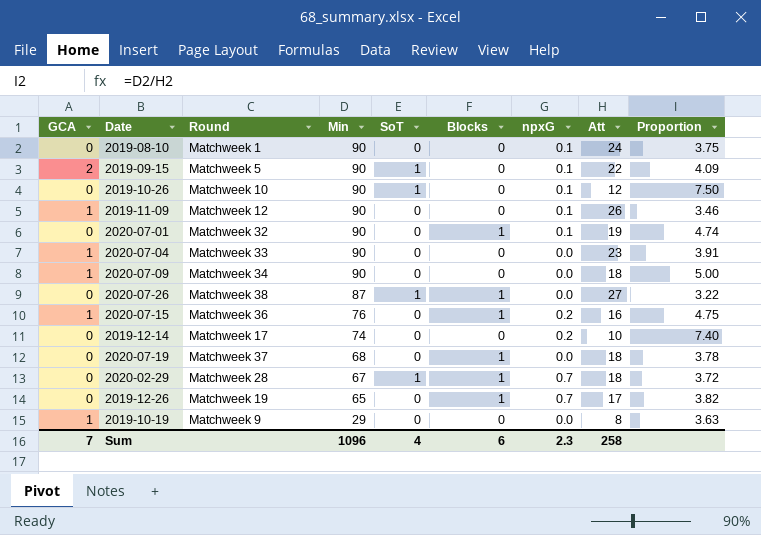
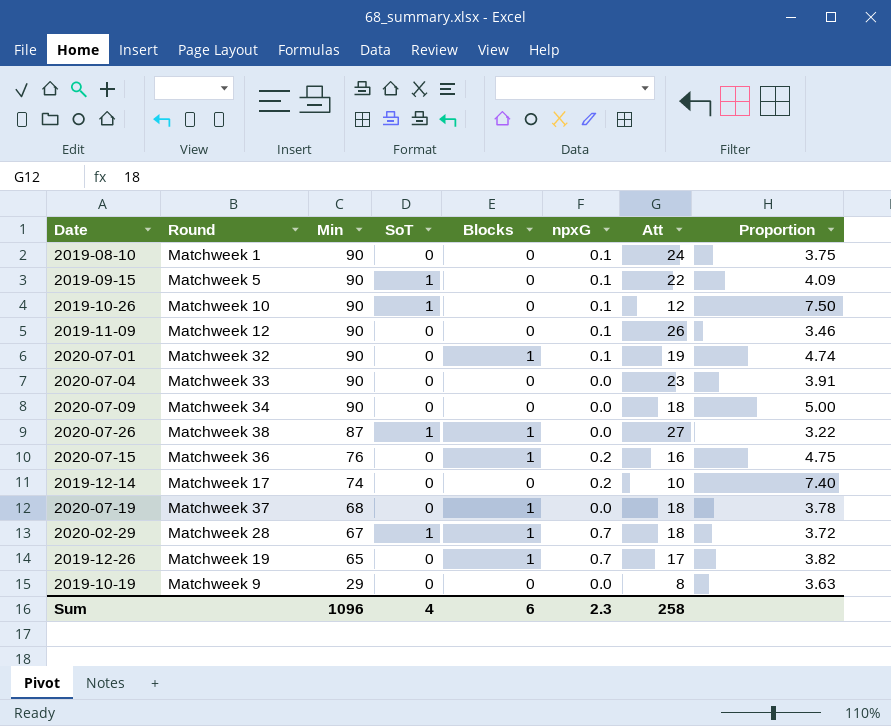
column GCA | position: 1 -> none

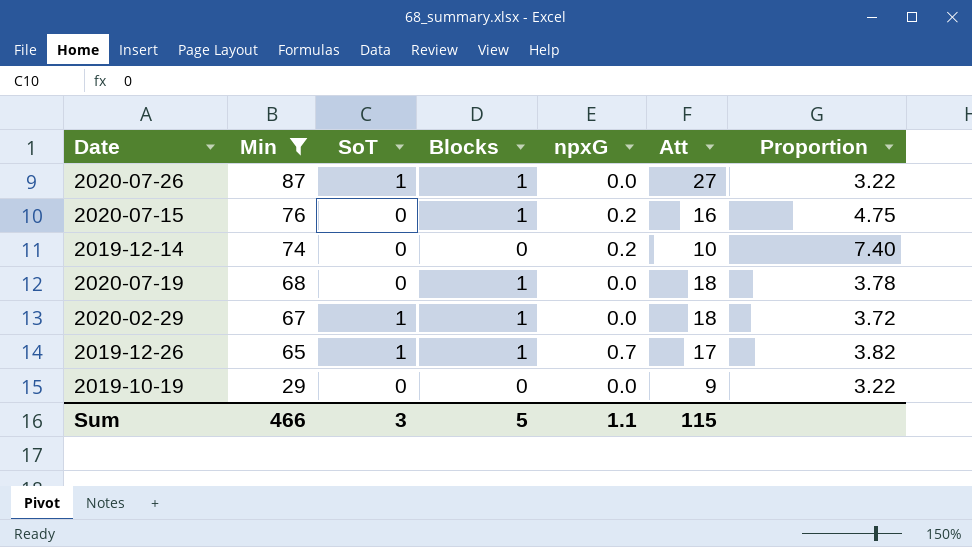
filter: none -> Min != 90
column Round | position: 2 -> none
2020-02-29 | npxG: 0.7 -> 0.0
2019-12-26 | SoT: 0 -> 1
2019-10-19 | Att: 8 -> 9
2019-10-19 | Proportion: 3.63 -> 3.22
Sum | Min: 1096 -> 466
Sum | SoT: 4 -> 3
Sum | Blocks: 6 -> 5
Sum | npxG: 2.3 -> 1.1
Sum | Att: 258 -> 115

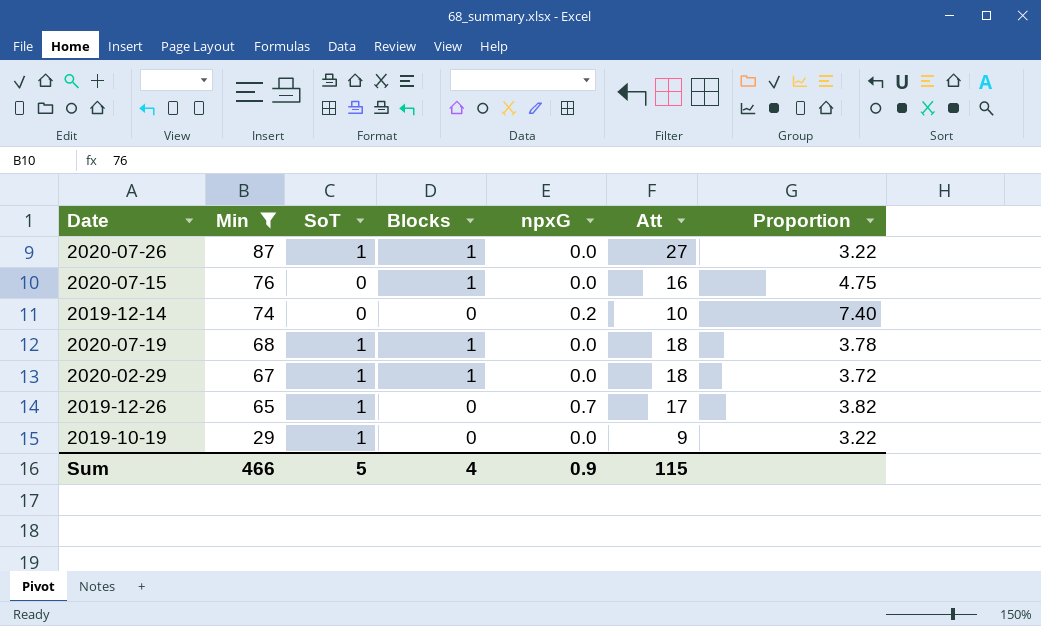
2020-07-15 | npxG: 0.2 -> 0.0
2020-07-19 | SoT: 0 -> 1
2019-12-26 | Blocks: 1 -> 0
2019-10-19 | SoT: 0 -> 1
Sum | SoT: 3 -> 5
Sum | Blocks: 5 -> 4
Sum | npxG: 1.1 -> 0.9

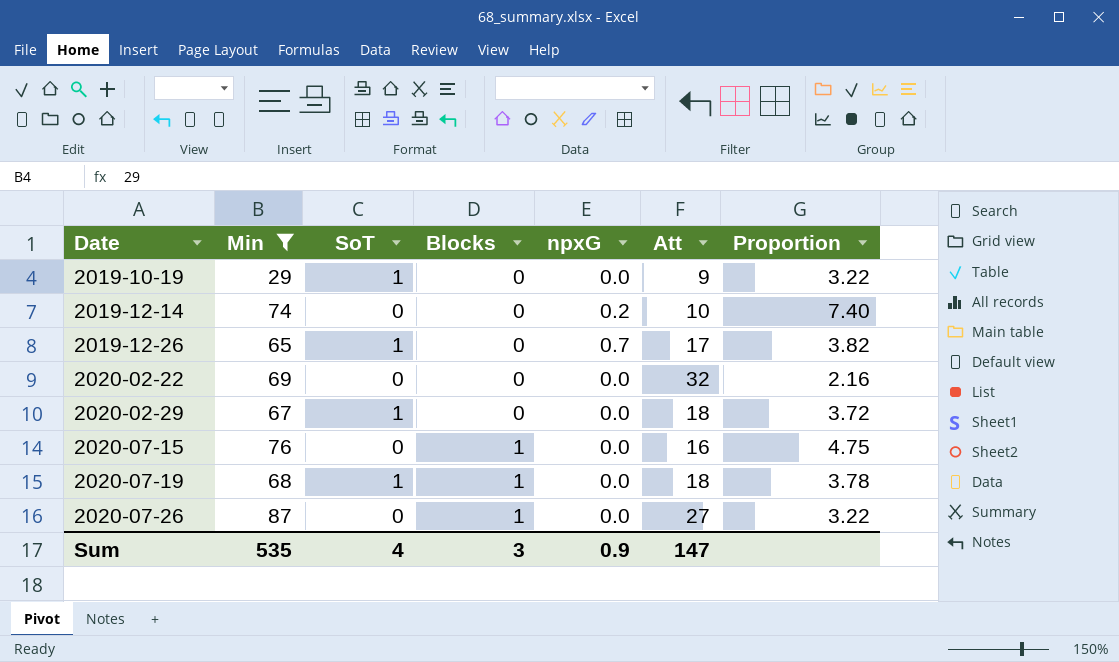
row order: Min descending -> Date ascending
row 2020-02-22: none -> 69 | 0 | 0 | 0.0 | 32 | 2.16
2020-02-29 | Blocks: 1 -> 0
2020-07-26 | SoT: 1 -> 0
Sum | Min: 466 -> 535
Sum | SoT: 5 -> 4
Sum | Blocks: 4 -> 3
Sum | Att: 115 -> 147

